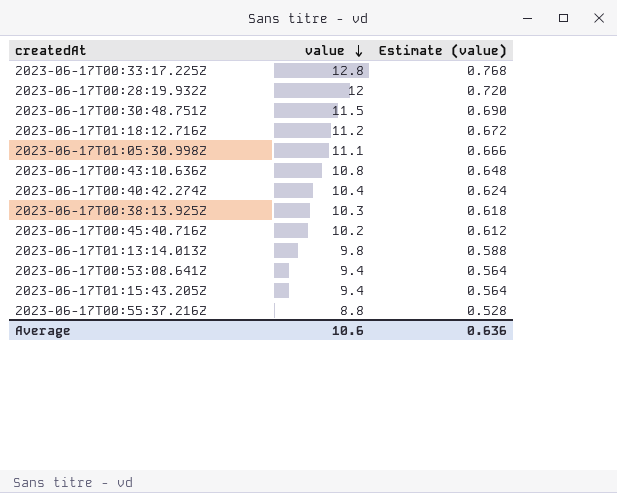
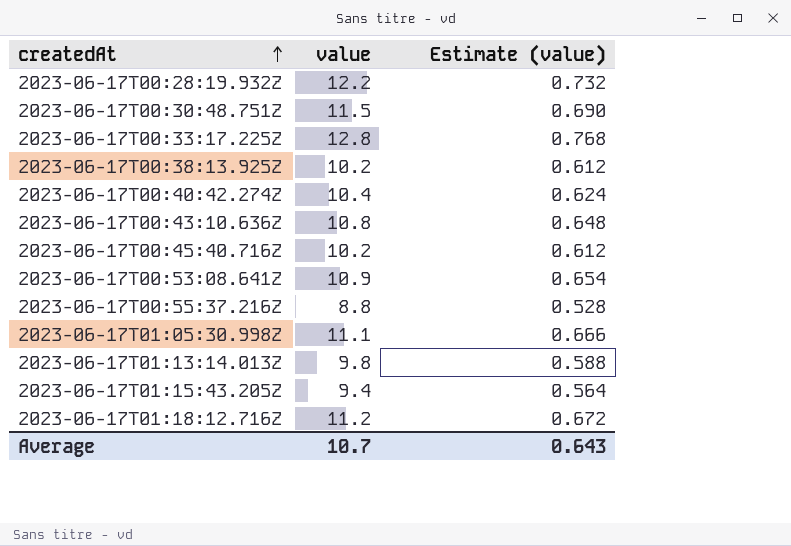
row order: value descending -> createdAt ascending
2023-06-17T00:28:19.932Z | value: 12 -> 12.2
2023-06-17T00:28:19.932Z | Estimate (value): 0.720 -> 0.732
2023-06-17T00:38:13.925Z | value: 10.3 -> 10.2
2023-06-17T00:38:13.925Z | Estimate (value): 0.618 -> 0.612
2023-06-17T00:53:08.641Z | value: 9.4 -> 10.9
2023-06-17T00:53:08.641Z | Estimate (value): 0.564 -> 0.654
Average | value: 10.6 -> 10.7
Average | Estimate (value): 0.636 -> 0.643

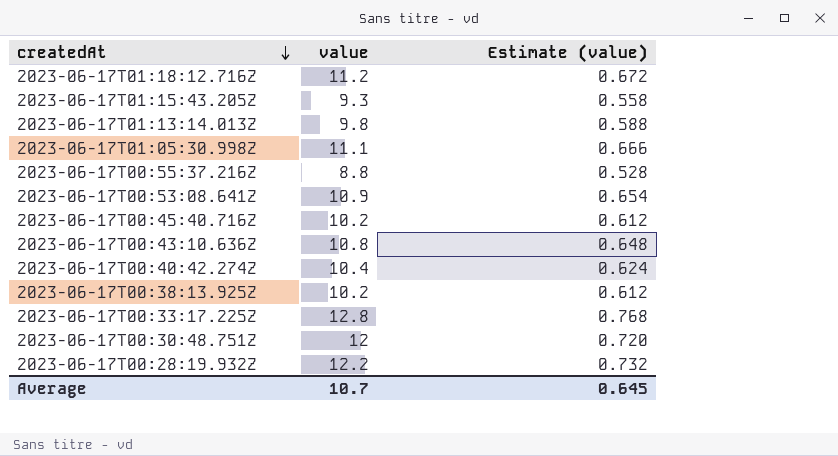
row order: createdAt ascending -> createdAt descending
2023-06-17T01:15:43.205Z | value: 9.4 -> 9.3
2023-06-17T01:15:43.205Z | Estimate (value): 0.564 -> 0.558
2023-06-17T00:30:48.751Z | value: 11.5 -> 12
2023-06-17T00:30:48.751Z | Estimate (value): 0.690 -> 0.720
Average | Estimate (value): 0.643 -> 0.645

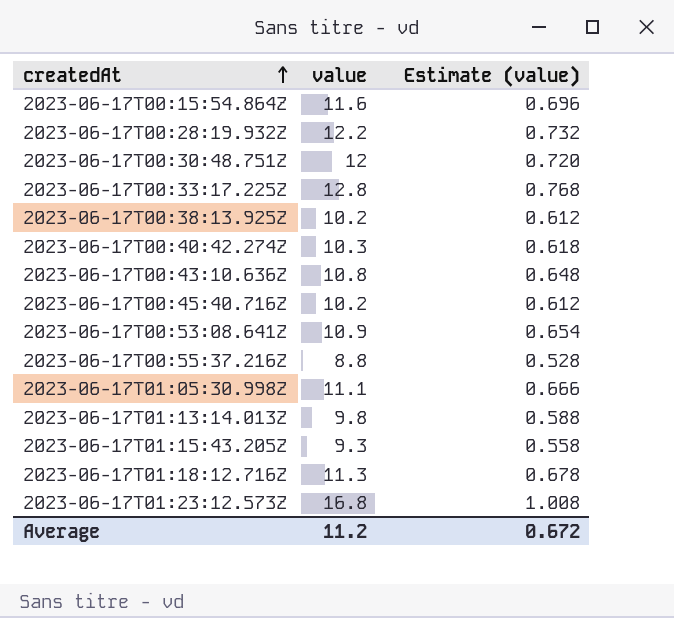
row order: createdAt descending -> createdAt ascending
row 2023-06-17T00:15:54.864Z: none -> 11.6 | 0.696
2023-06-17T00:40:42.274Z | value: 10.4 -> 10.3
2023-06-17T00:40:42.274Z | Estimate (value): 0.624 -> 0.618
2023-06-17T01:18:12.716Z | value: 11.2 -> 11.3
2023-06-17T01:18:12.716Z | Estimate (value): 0.672 -> 0.678
row 2023-06-17T01:23:12.573Z: none -> 16.8 | 1.008
Average | value: 10.7 -> 11.2
Average | Estimate (value): 0.645 -> 0.672

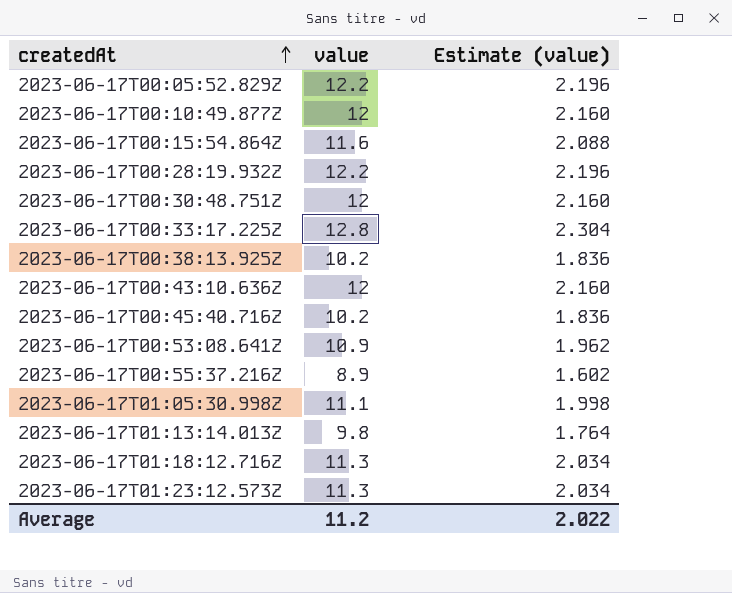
column Estimate (value) | formula: [value] * 0.06 -> [value] * 0.18
row 2023-06-17T00:40:42.274Z: 10.3 | 0.618 -> none
row 2023-06-17T01:15:43.205Z: 9.3 | 0.558 -> none
row 2023-06-17T00:05:52.829Z: none -> 12.2 | 2.196
row 2023-06-17T00:10:49.877Z: none -> 12 | 2.160
2023-06-17T00:43:10.636Z | value: 10.8 -> 12
2023-06-17T00:55:37.216Z | value: 8.8 -> 8.9
2023-06-17T01:23:12.573Z | value: 16.8 -> 11.3
Average | Estimate (value): 0.672 -> 2.022

